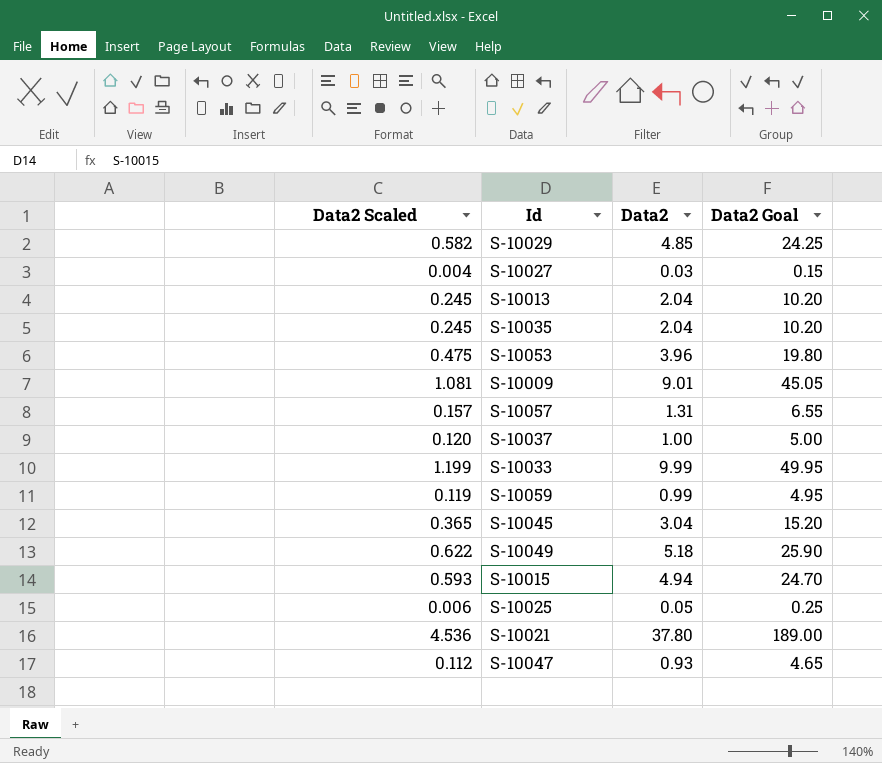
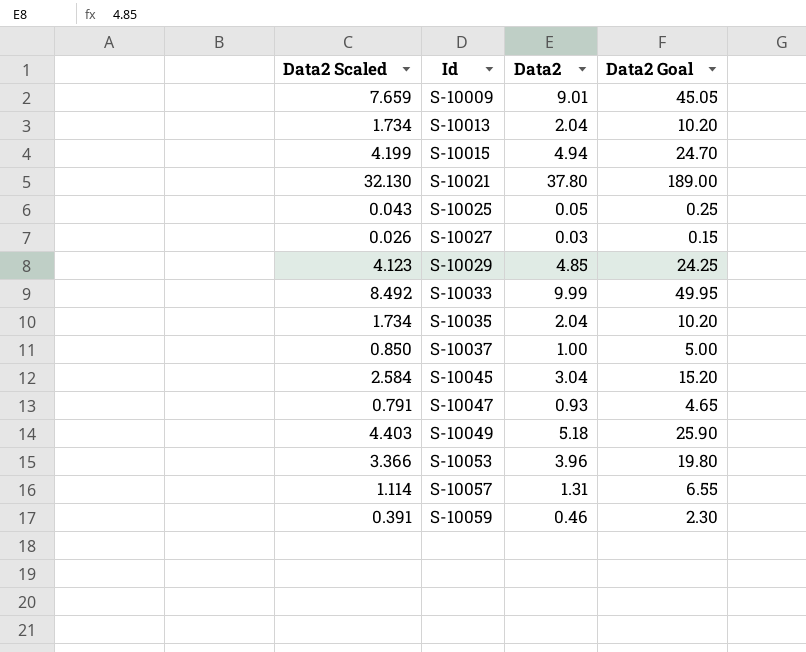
row order: none -> Id ascending
column Data2 Scaled | formula: [Data2] * 0.12 -> [Data2] * 0.85
S-10059 | Data2: 0.99 -> 0.46
S-10059 | Data2 Goal: 4.95 -> 2.30

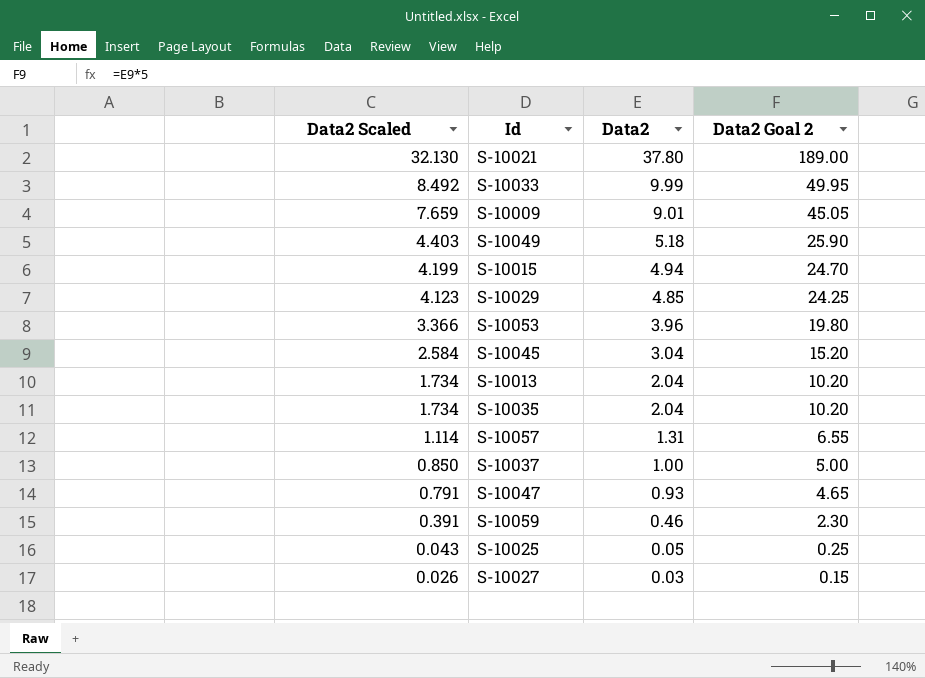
row order: Id ascending -> Data2 Scaled descending
column name: Data2 Goal -> Data2 Goal 2

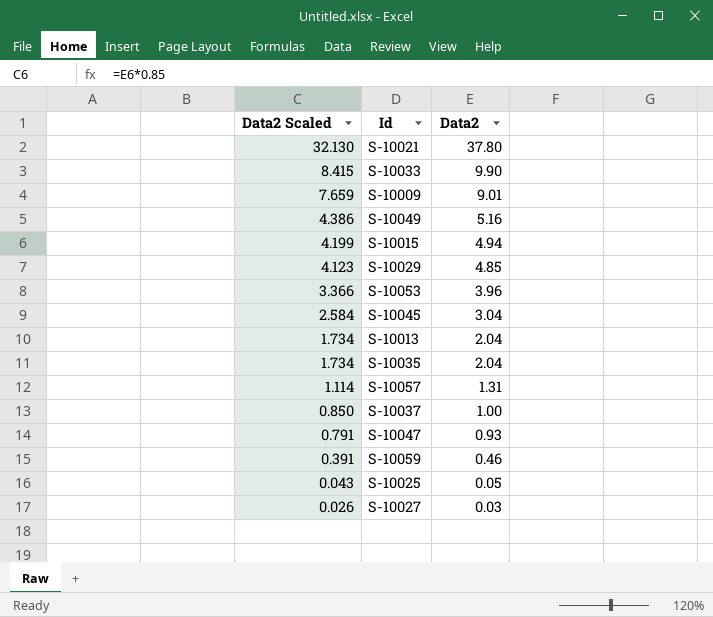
column Data2 Goal 2 | formula: [Data2] * 5 -> none
S-10033 | Data2 Scaled: 8.492 -> 8.415
S-10033 | Data2: 9.99 -> 9.90
S-10049 | Data2 Scaled: 4.403 -> 4.386
S-10049 | Data2: 5.18 -> 5.16

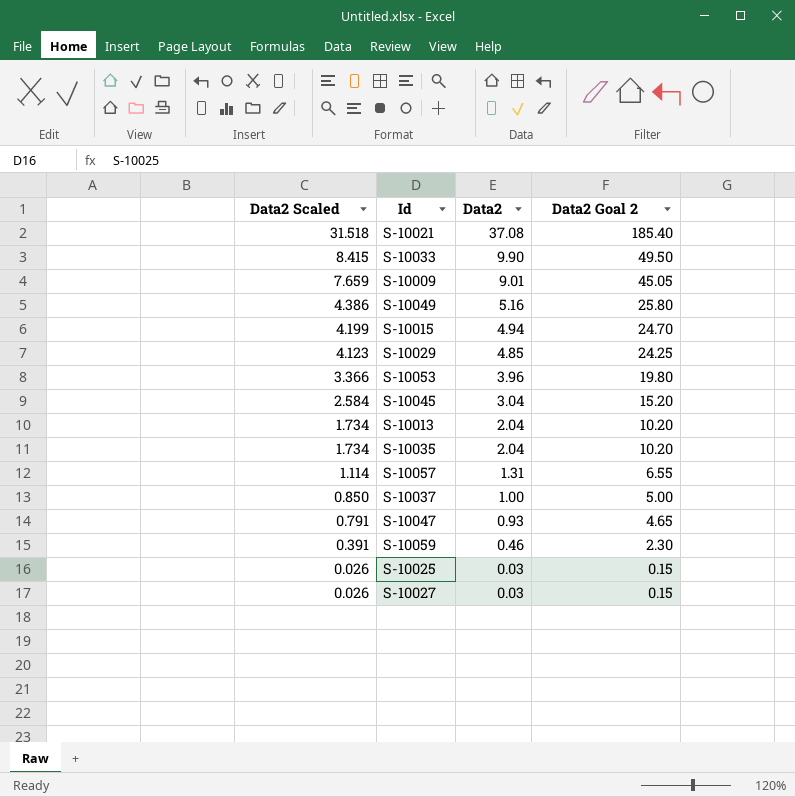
column Data2 Goal 2 | formula: none -> [Data2] * 5
S-10021 | Data2 Scaled: 32.130 -> 31.518
S-10021 | Data2: 37.80 -> 37.08
S-10025 | Data2 Scaled: 0.043 -> 0.026
S-10025 | Data2: 0.05 -> 0.03

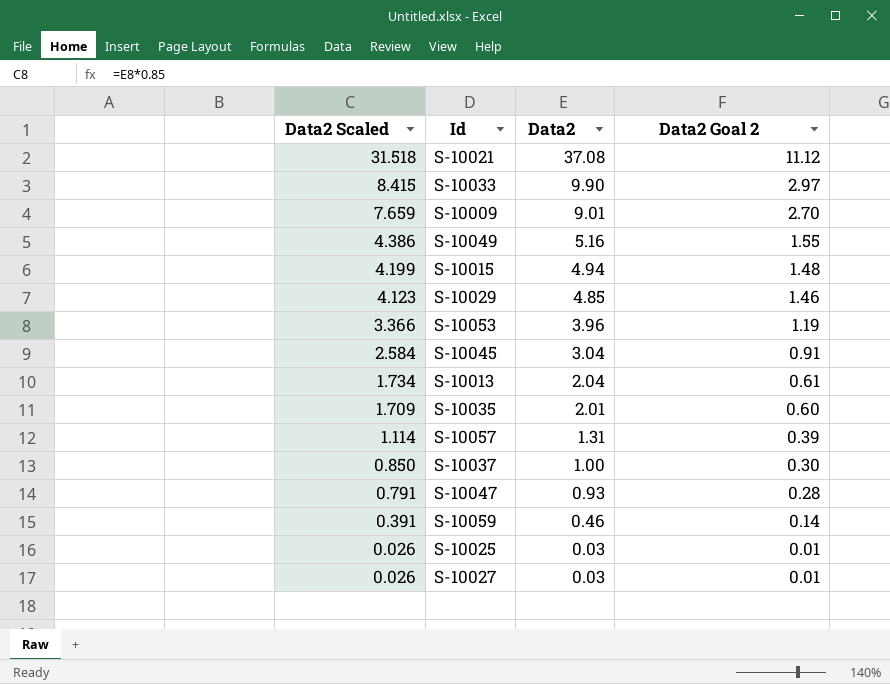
column Data2 Goal 2 | formula: [Data2] * 5 -> [Data2] * 0.3
S-10035 | Data2 Scaled: 1.734 -> 1.709
S-10035 | Data2: 2.04 -> 2.01

